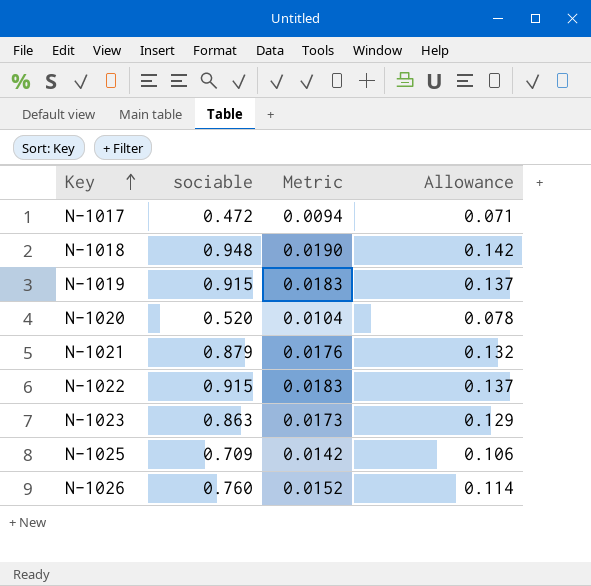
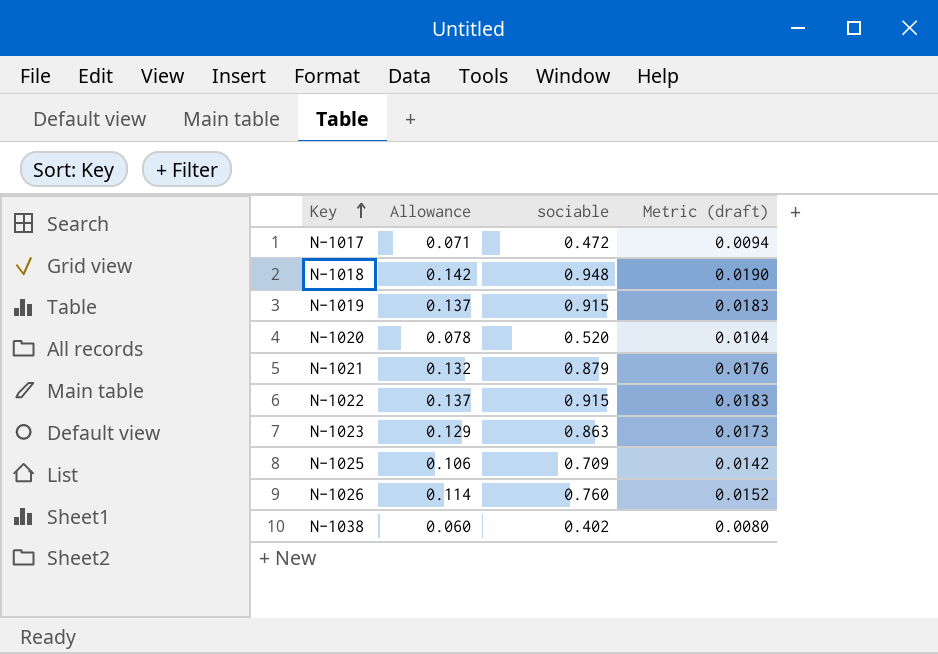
column Allowance | position: 4 -> 2
column name: Metric -> Metric (draft)
row N-1038: none -> 0.060 | 0.402 | 0.0080

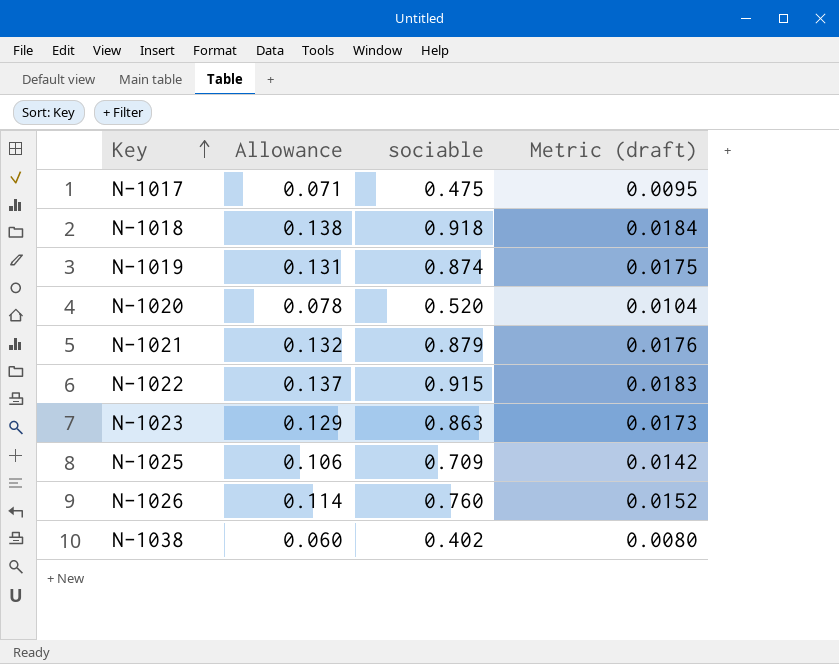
N-1017 | sociable: 0.472 -> 0.475
N-1017 | Metric (draft): 0.0094 -> 0.0095
N-1018 | Allowance: 0.142 -> 0.138
N-1018 | sociable: 0.948 -> 0.918
N-1018 | Metric (draft): 0.0190 -> 0.0184
N-1019 | Allowance: 0.137 -> 0.131
N-1019 | sociable: 0.915 -> 0.874
N-1019 | Metric (draft): 0.0183 -> 0.0175

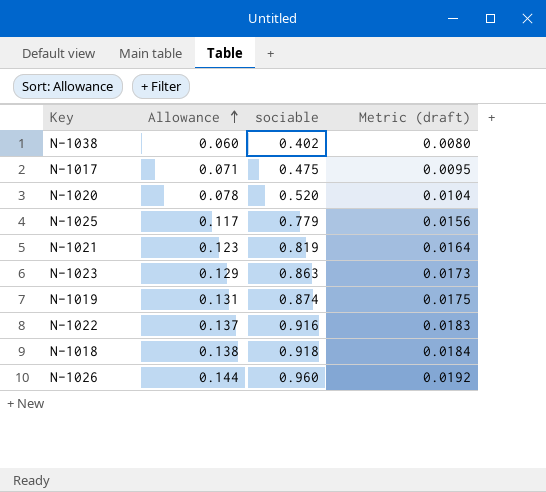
row order: Key ascending -> Allowance ascending
N-1025 | Allowance: 0.106 -> 0.117
N-1025 | sociable: 0.709 -> 0.779
N-1025 | Metric (draft): 0.0142 -> 0.0156
N-1021 | Allowance: 0.132 -> 0.123
N-1021 | sociable: 0.879 -> 0.819
N-1021 | Metric (draft): 0.0176 -> 0.0164
N-1022 | sociable: 0.915 -> 0.916
N-1026 | Allowance: 0.114 -> 0.144
N-1026 | sociable: 0.760 -> 0.960
N-1026 | Metric (draft): 0.0152 -> 0.0192

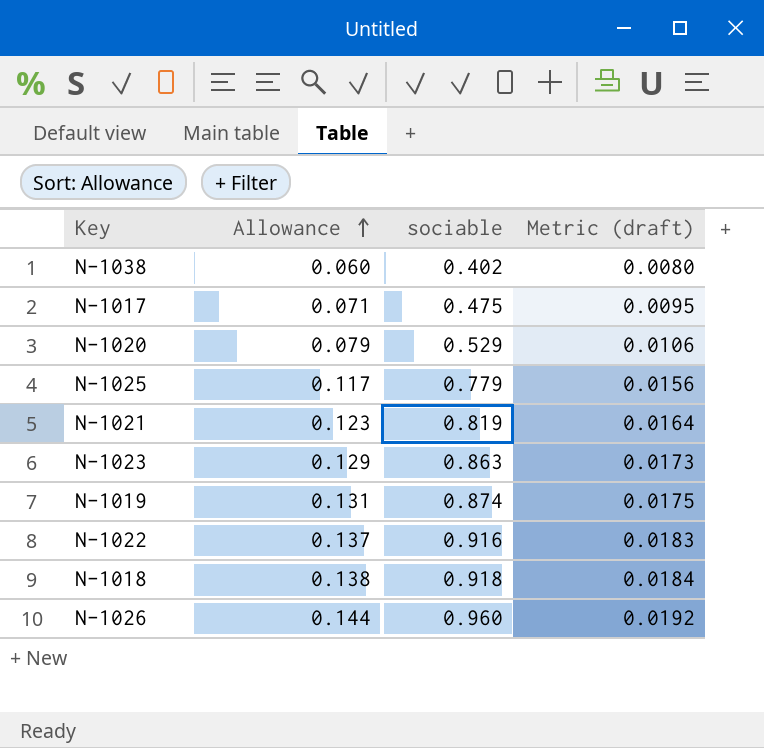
N-1020 | Allowance: 0.078 -> 0.079
N-1020 | sociable: 0.520 -> 0.529
N-1020 | Metric (draft): 0.0104 -> 0.0106

